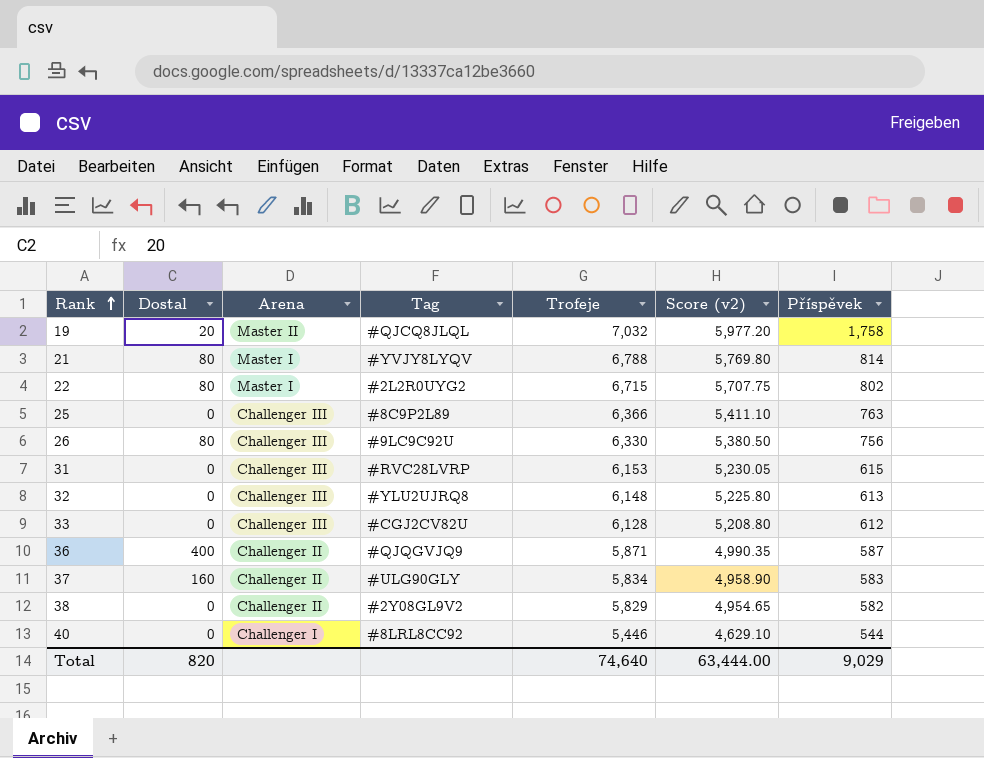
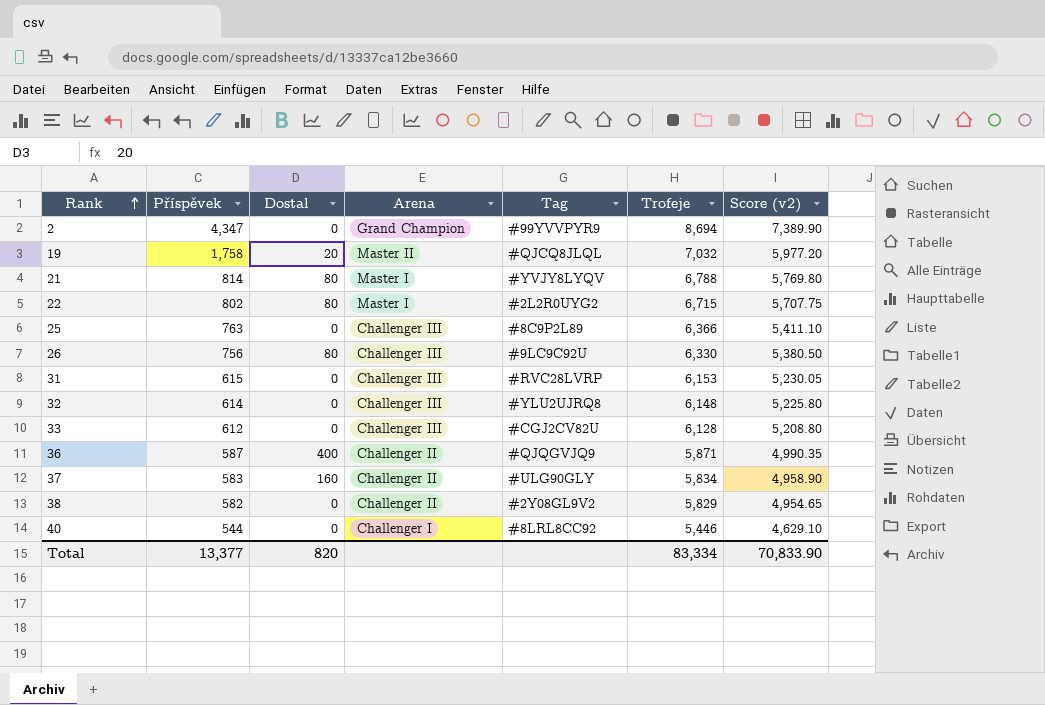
column Příspěvek | position: 7 -> 2
row 2: none -> 4,347 | 0 | Grand Champion | #99YVVPYR9 | 8,694 | 7,389.90
32 | Příspěvek: 613 -> 614
Total | Příspěvek: 9,029 -> 13,377
Total | Trofeje: 74,640 -> 83,334
Total | Score (v2): 63,444.00 -> 70,833.90

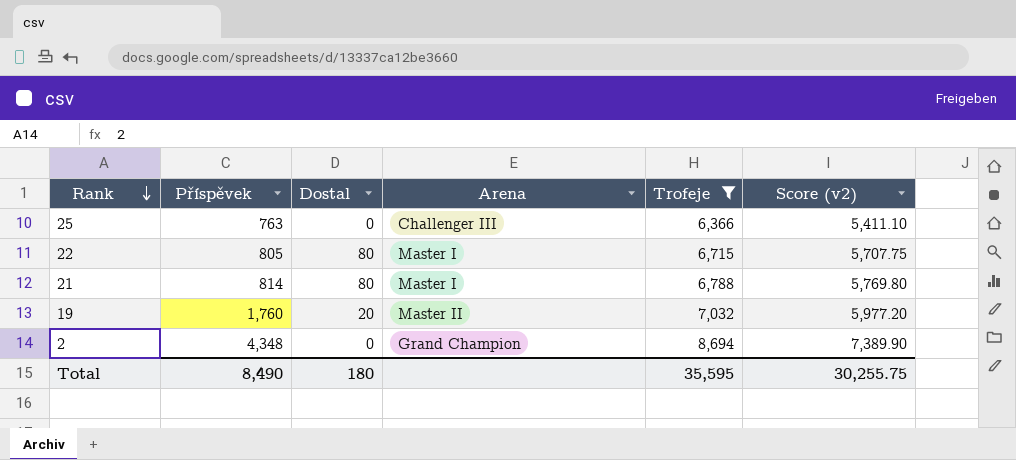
filter: none -> Trofeje >= 6,366
row order: Rank ascending -> Rank descending
column Tag | position: 5 -> none
22 | Příspěvek: 802 -> 805
19 | Příspěvek: 1,758 -> 1,760
2 | Příspěvek: 4,347 -> 4,348
Total | Příspěvek: 13,377 -> 8,490
Total | Dostal: 820 -> 180
Total | Trofeje: 83,334 -> 35,595
Total | Score (v2): 70,833.90 -> 30,255.75

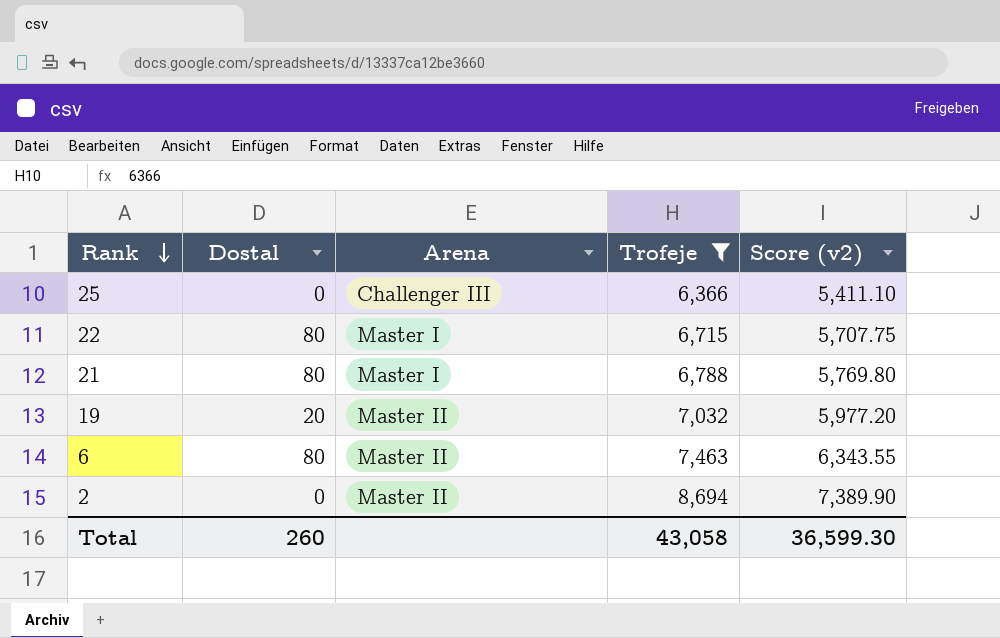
column Příspěvek | position: 2 -> none
row 6: none -> 80 | Master II | 7,463 | 6,343.55
2 | Arena: Grand Champion -> Master II
Total | Dostal: 180 -> 260
Total | Trofeje: 35,595 -> 43,058
Total | Score (v2): 30,255.75 -> 36,599.30

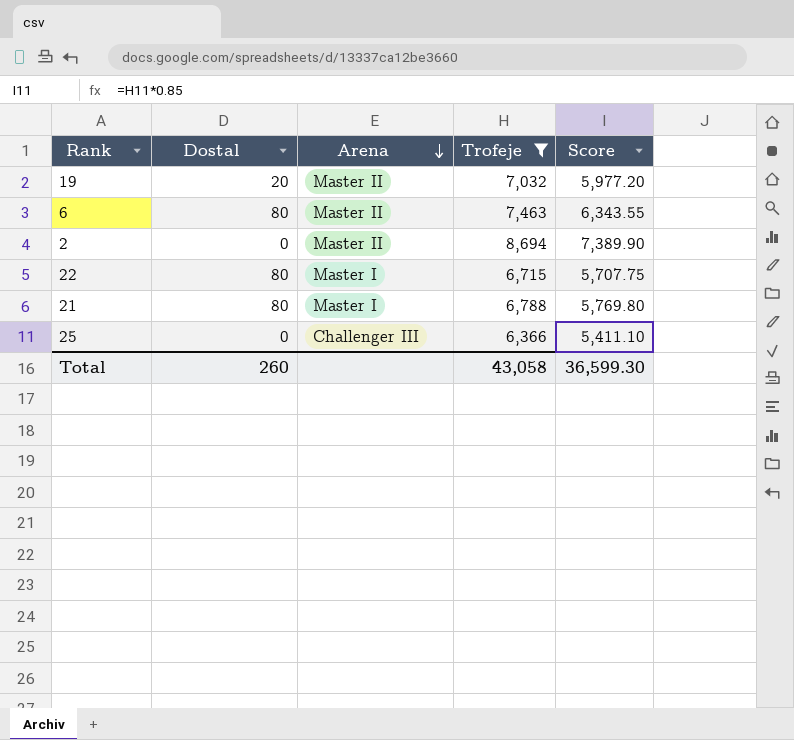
row order: Rank descending -> Arena descending
column name: Score (v2) -> Score

